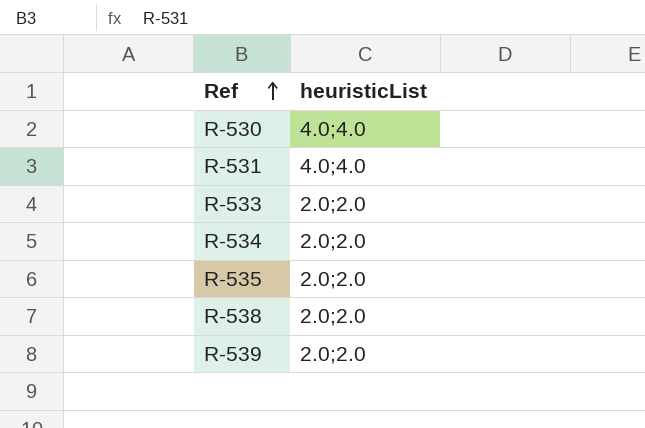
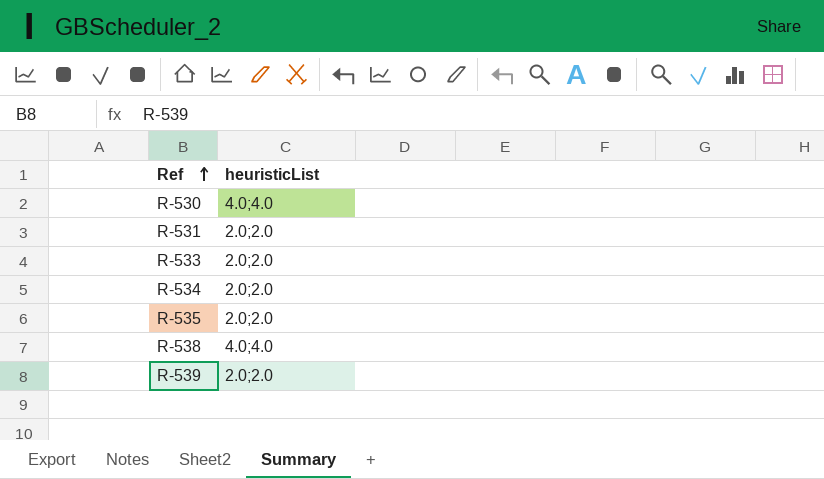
R-531 | heuristicList: 4.0;4.0 -> 2.0;2.0
R-538 | heuristicList: 2.0;2.0 -> 4.0;4.0

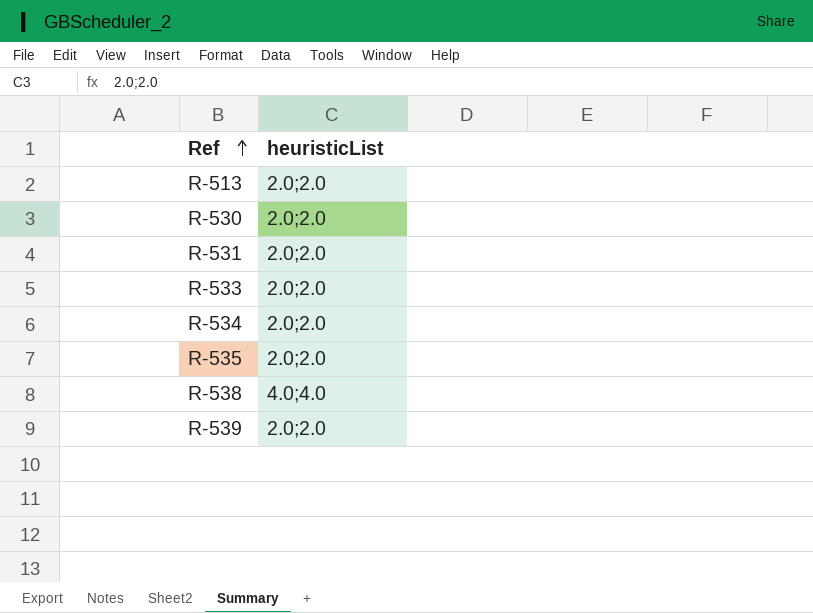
row R-513: none -> 2.0;2.0
R-530 | heuristicList: 4.0;4.0 -> 2.0;2.0

